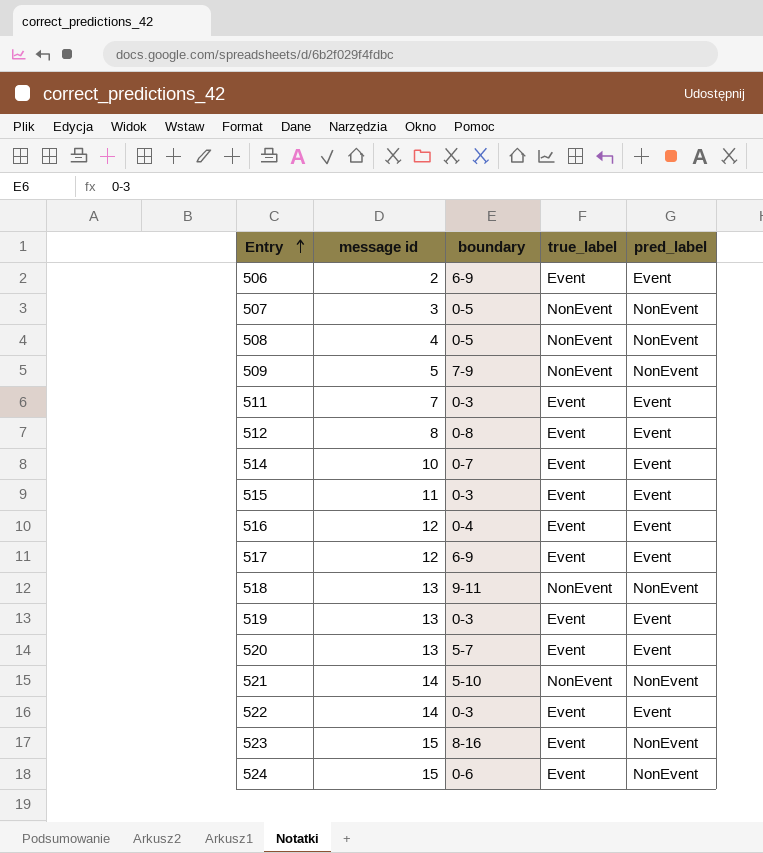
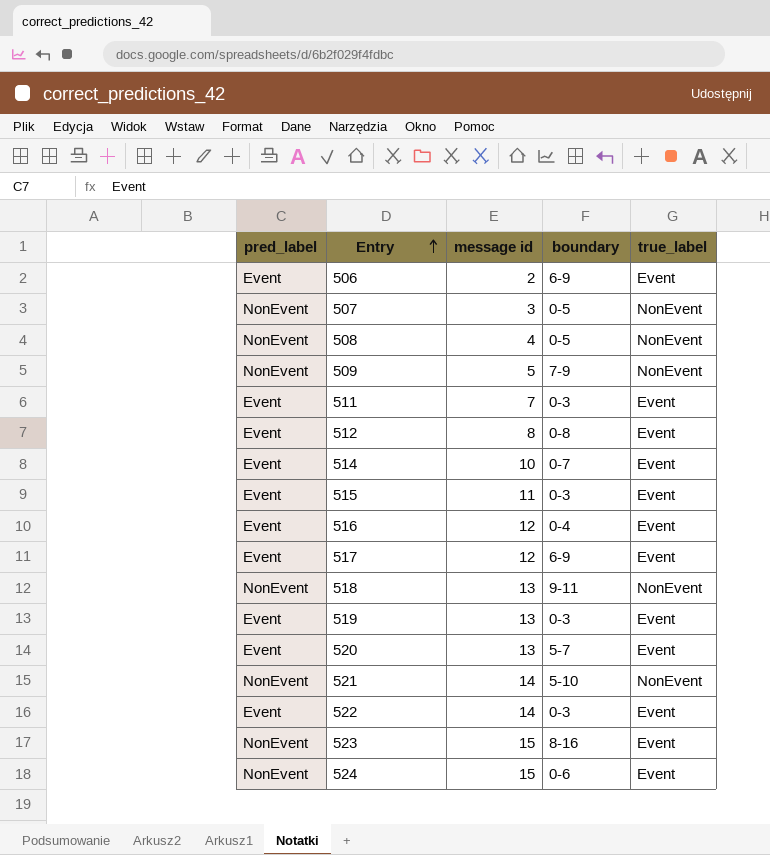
column pred_label | position: 5 -> 1

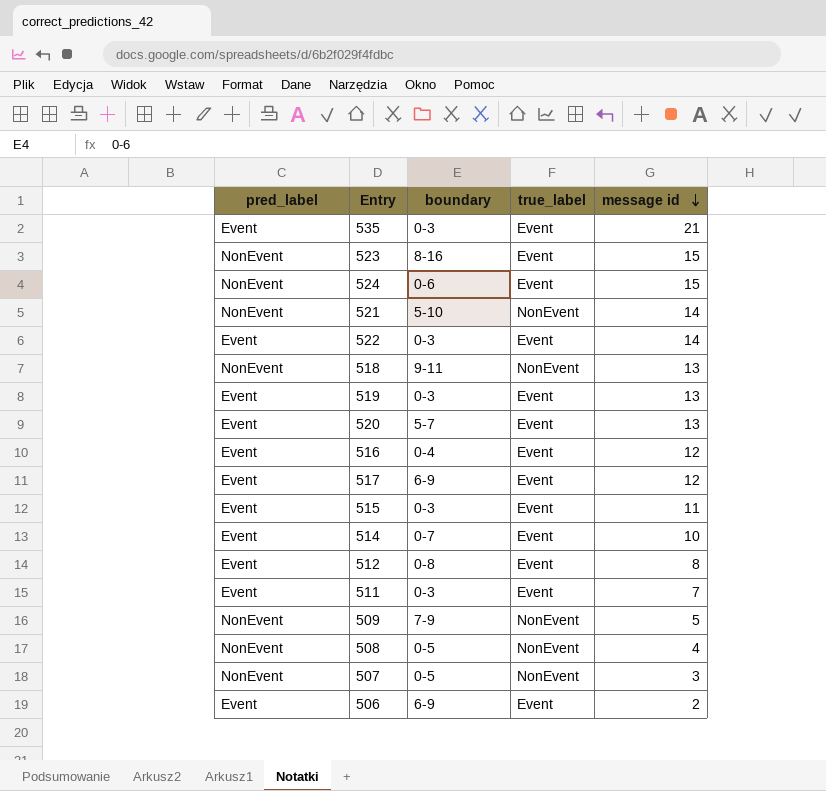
row order: Entry ascending -> message id descending
column message id | position: 3 -> 5
row 535: none -> Event | 0-3 | Event | 21

